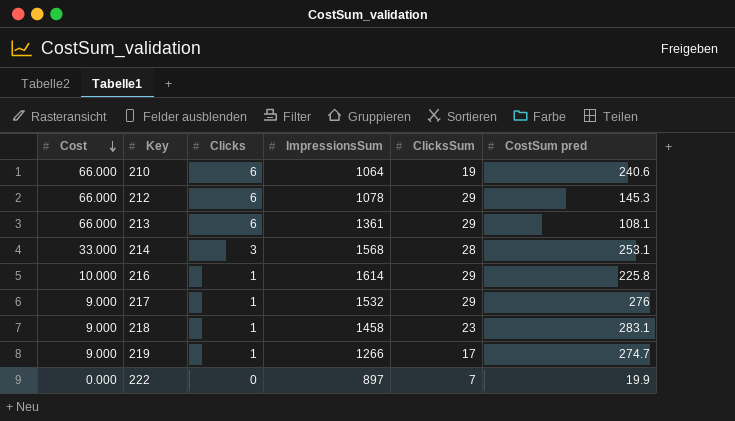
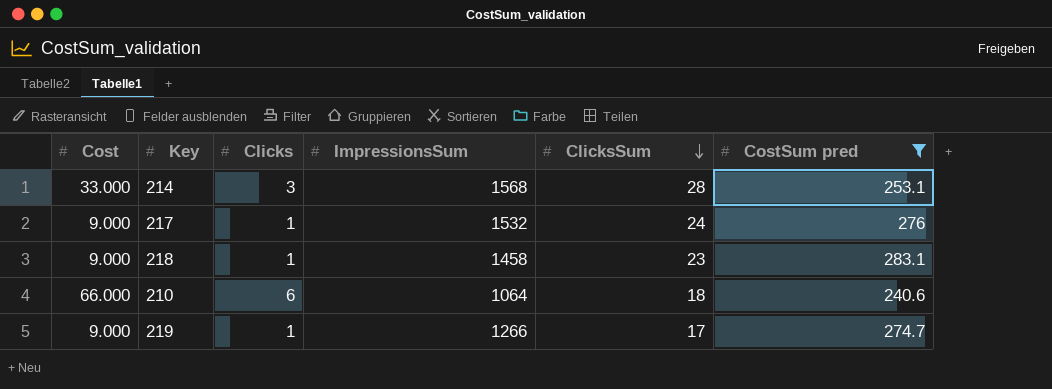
filter: none -> CostSum pred >= 240.6
row order: Cost descending -> ClicksSum descending
217 | ClicksSum: 29 -> 24
210 | ClicksSum: 19 -> 18

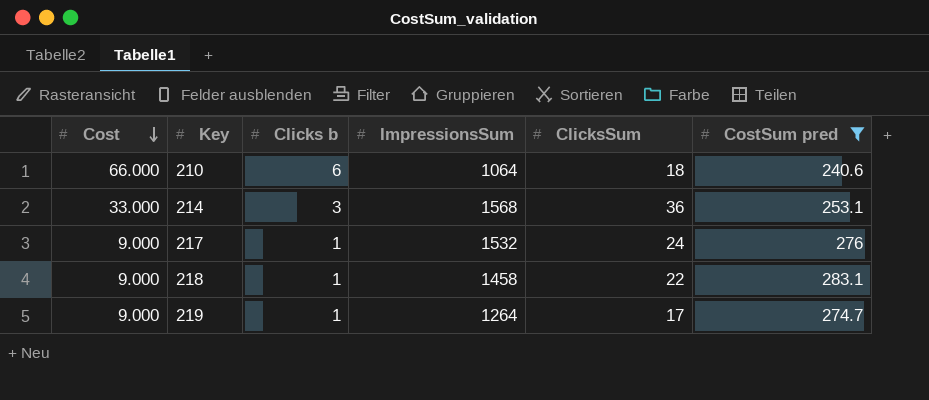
row order: ClicksSum descending -> Cost descending
column name: Clicks -> Clicks b
214 | ClicksSum: 28 -> 36
218 | ClicksSum: 23 -> 22
219 | ImpressionsSum: 1266 -> 1264

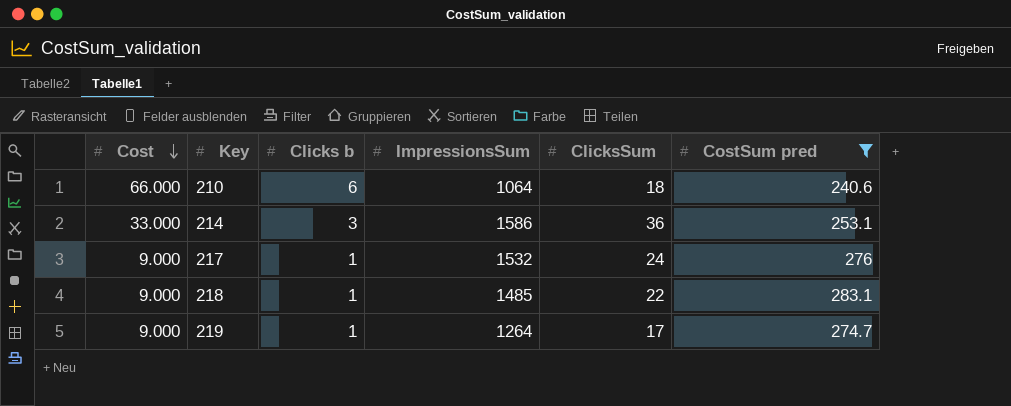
214 | ImpressionsSum: 1568 -> 1586
218 | ImpressionsSum: 1458 -> 1485

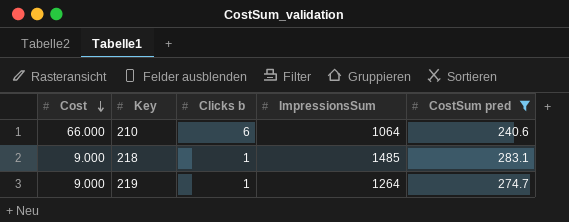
column ClicksSum | position: 5 -> none
row 214: 33.000 | 3 | 1586 | 36 | 253.1 -> none
row 217: 9.000 | 1 | 1532 | 24 | 276 -> none

